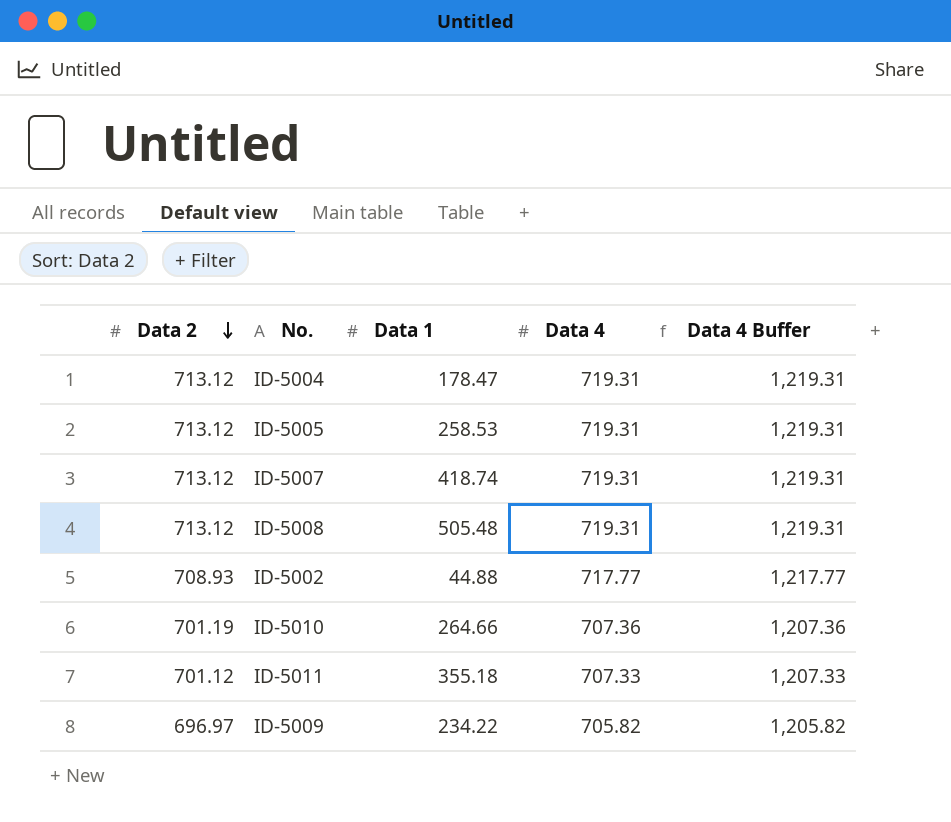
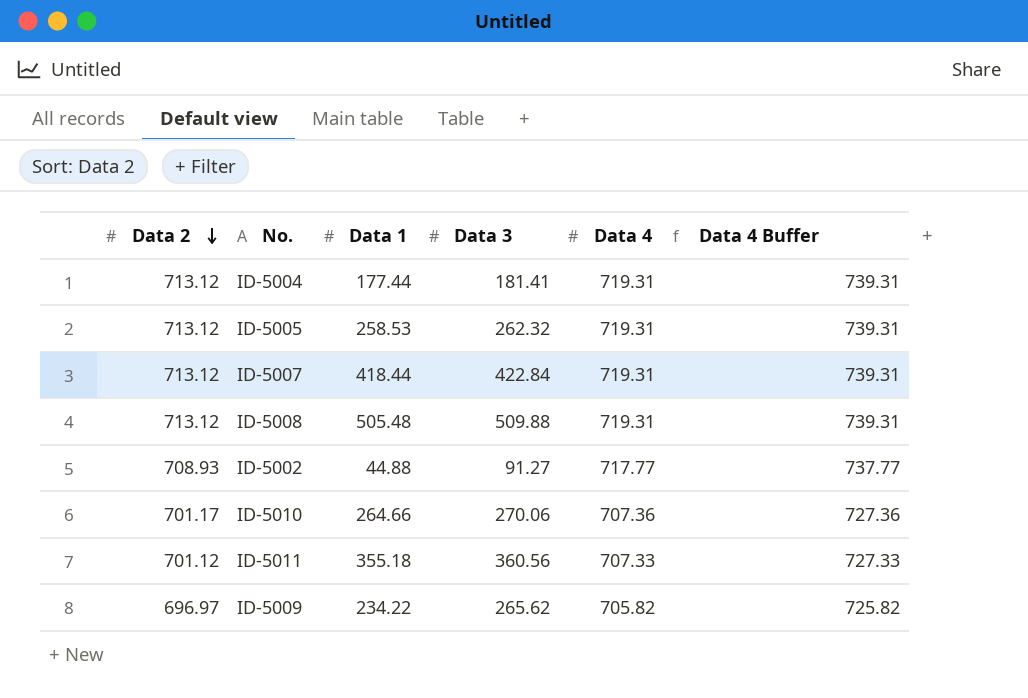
column Data 3 | position: none -> 4
column Data 4 Buffer | formula: [Data 4] + 500 -> [Data 4] + 20
ID-5004 | Data 1: 178.47 -> 177.44
ID-5007 | Data 1: 418.74 -> 418.44
ID-5010 | Data 2: 701.19 -> 701.17

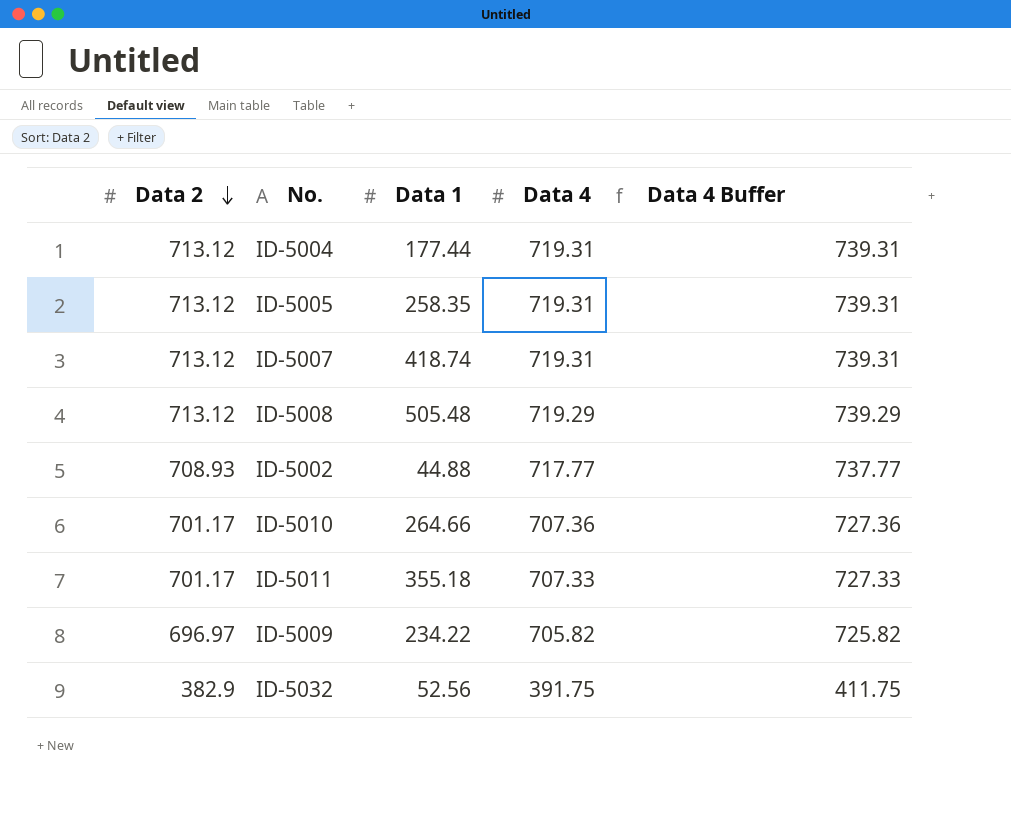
column Data 3 | position: 4 -> none
ID-5005 | Data 1: 258.53 -> 258.35
ID-5007 | Data 1: 418.44 -> 418.74
ID-5008 | Data 4: 719.31 -> 719.29
ID-5008 | Data 4 Buffer: 739.31 -> 739.29
ID-5011 | Data 2: 701.12 -> 701.17
row ID-5032: none -> 382.9 | 52.56 | 391.75 | 411.75

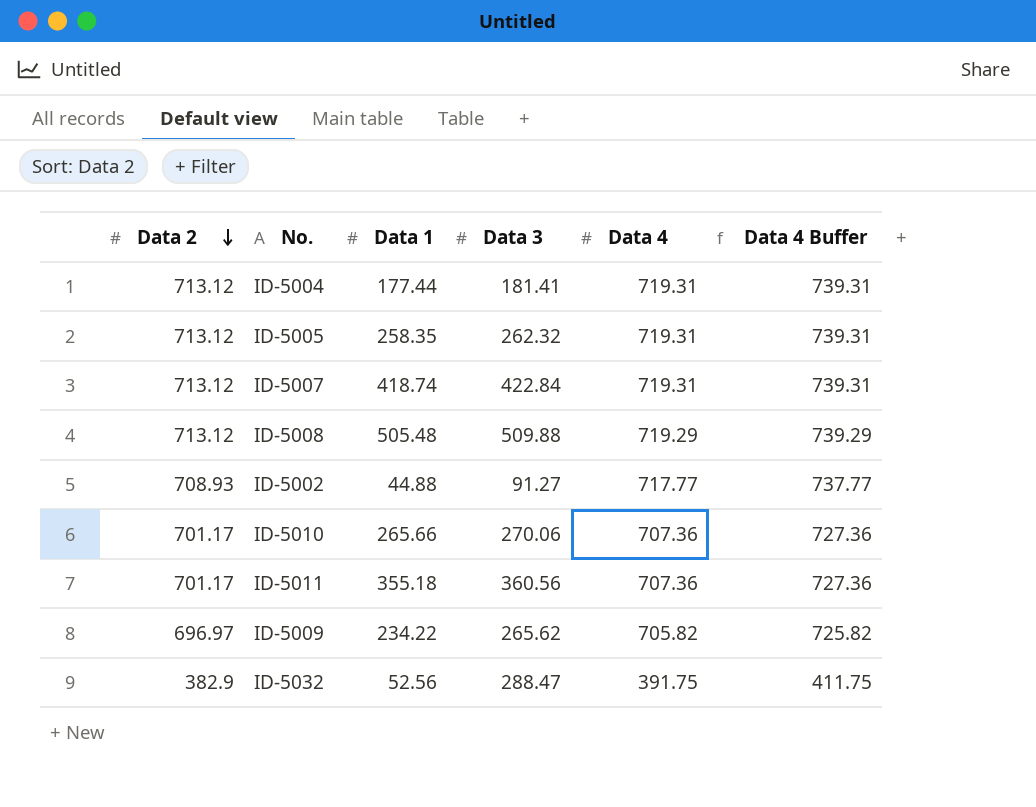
column Data 3 | position: none -> 4
ID-5010 | Data 1: 264.66 -> 265.66
ID-5011 | Data 4: 707.33 -> 707.36
ID-5011 | Data 4 Buffer: 727.33 -> 727.36

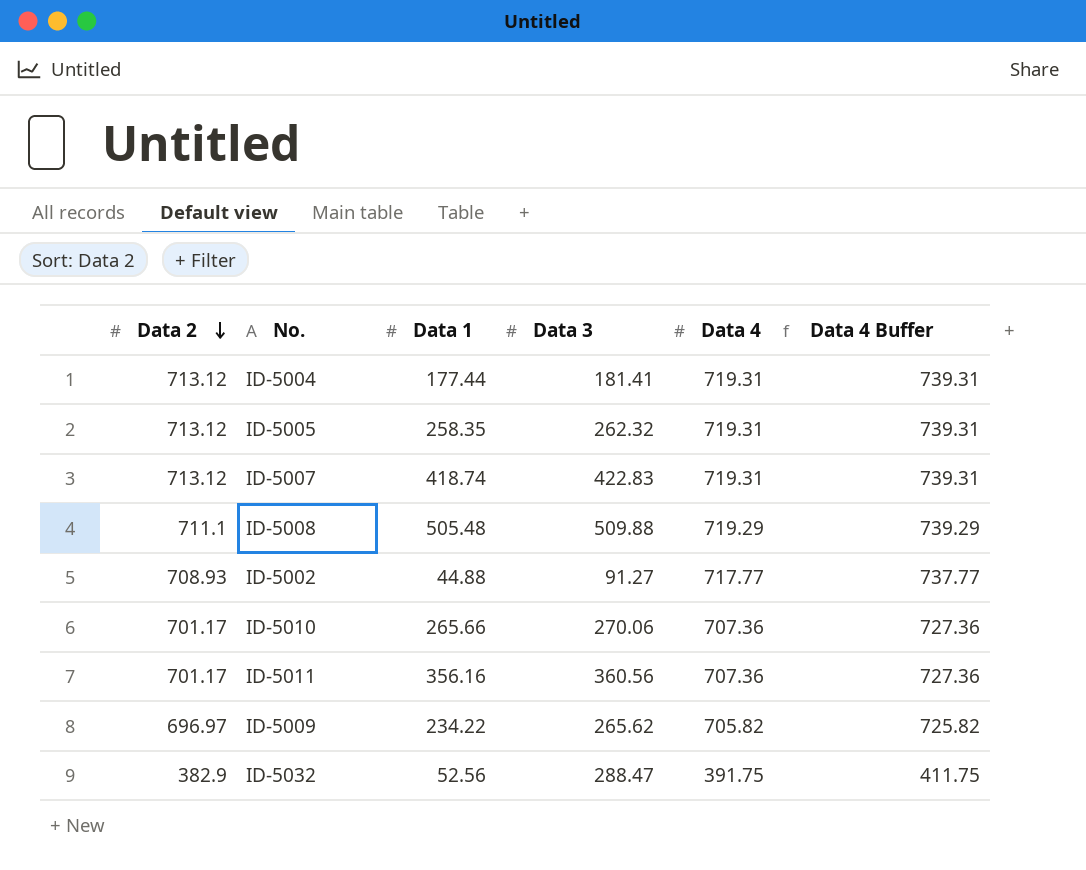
ID-5007 | Data 3: 422.84 -> 422.83
ID-5008 | Data 2: 713.12 -> 711.1
ID-5011 | Data 1: 355.18 -> 356.16

